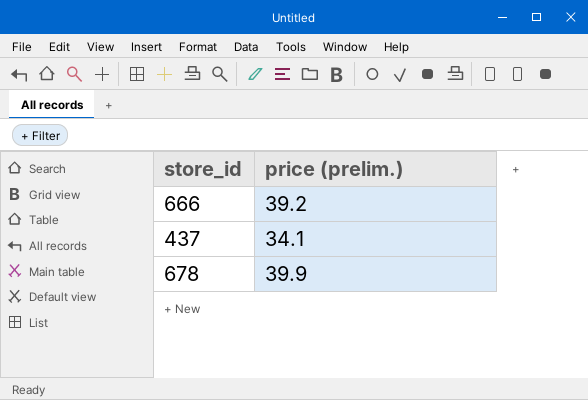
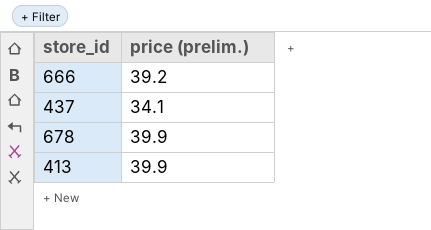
row 413: none -> 39.9

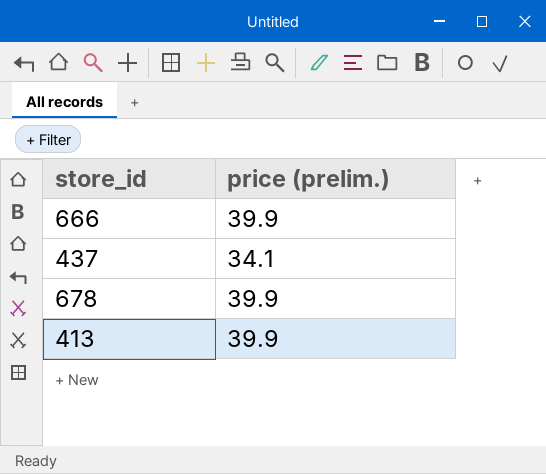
666 | price (prelim.): 39.2 -> 39.9

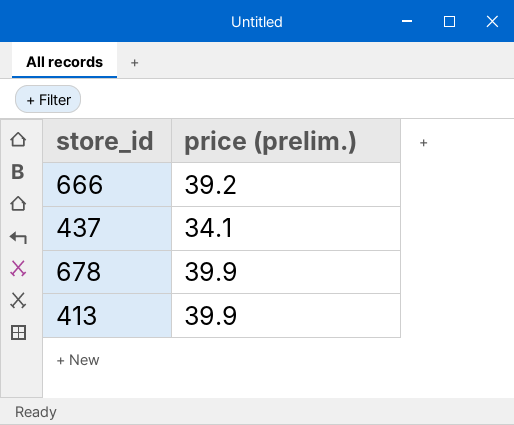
666 | price (prelim.): 39.9 -> 39.2

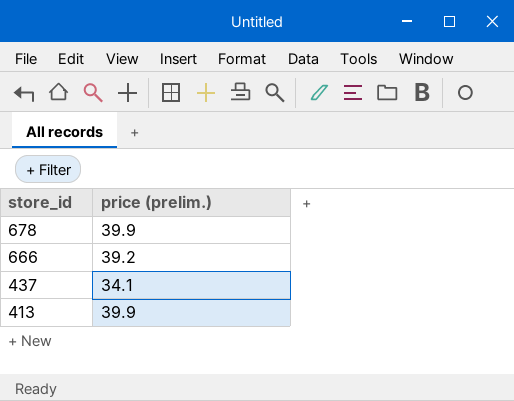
row order: none -> store_id descending

